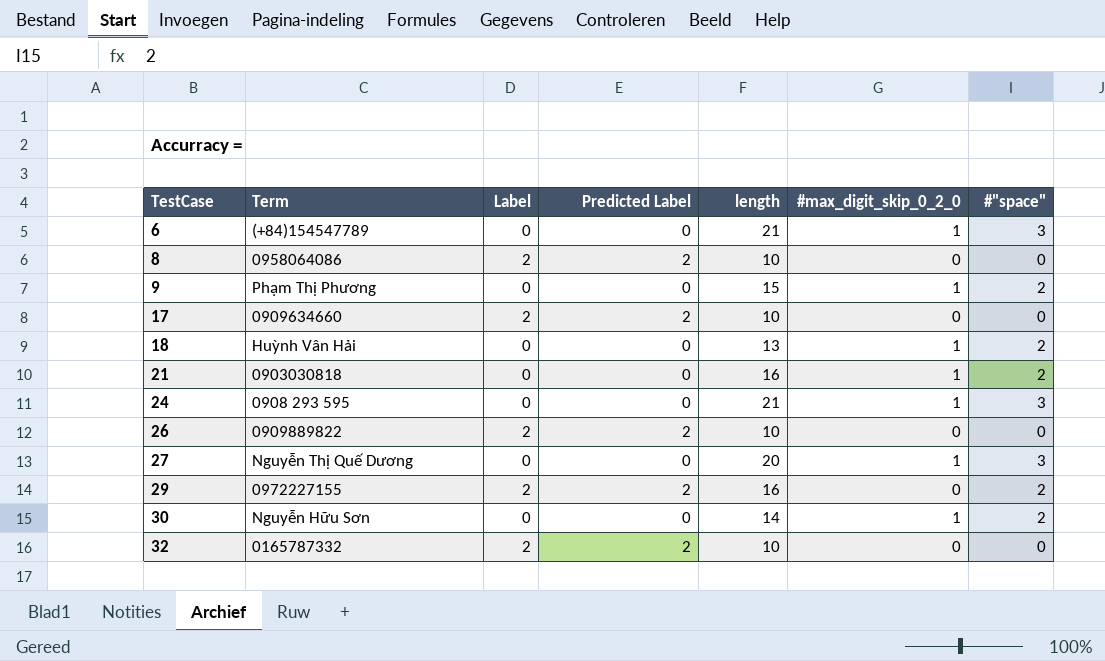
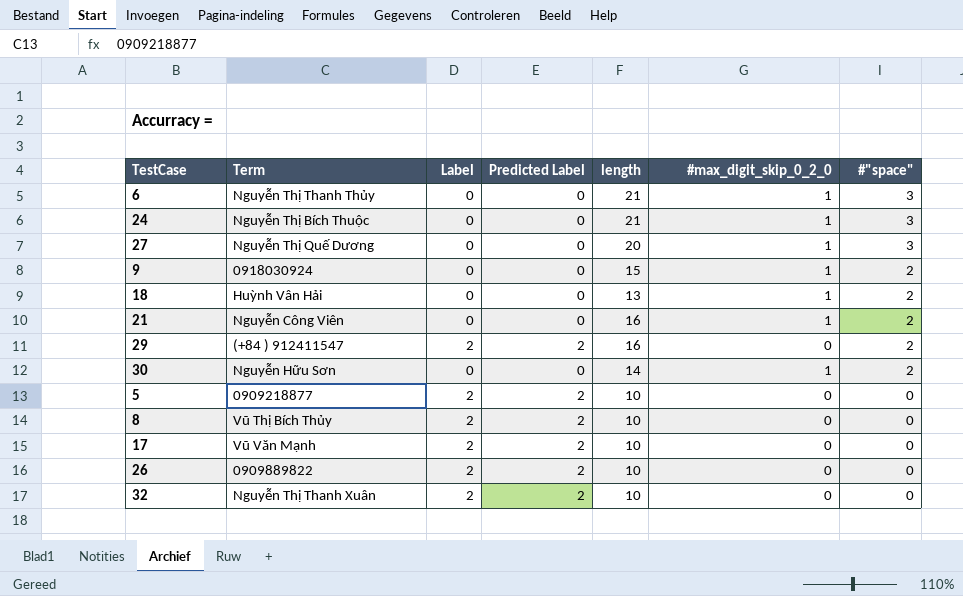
row order: TestCase ascending -> #"space" descending
6 | Term: (+84)154547789 -> Nguyễn Thị Thanh Thủy
24 | Term: 0908 293 595 -> Nguyễn Thị Bích Thuộc
9 | Term: Phạm Thị Phương -> 0918030924
21 | Term: 0903030818 -> Nguyễn Công Viên
29 | Term: 0972227155 -> (+84 ) 912411547
row 5: none -> 0909218877 | 2 | 2 | 10 | 0 | 0
8 | Term: 0958064086 -> Vũ Thị Bích Thủy
17 | Term: 0909634660 -> Vũ Văn Mạnh
32 | Term: 0165787332 -> Nguyễn Thị Thanh Xuân

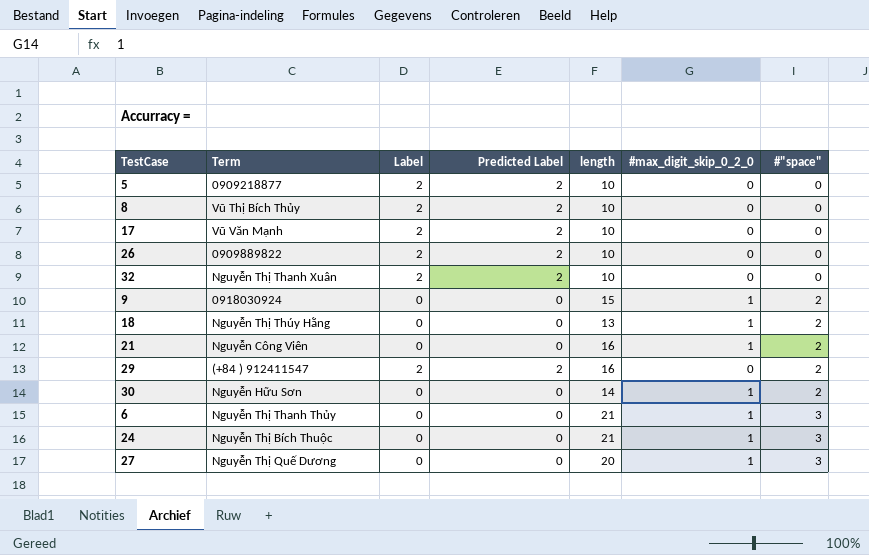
row order: #"space" descending -> #"space" ascending
18 | Term: Huỳnh Vân Hải -> Nguyễn Thị Thúy Hằng

